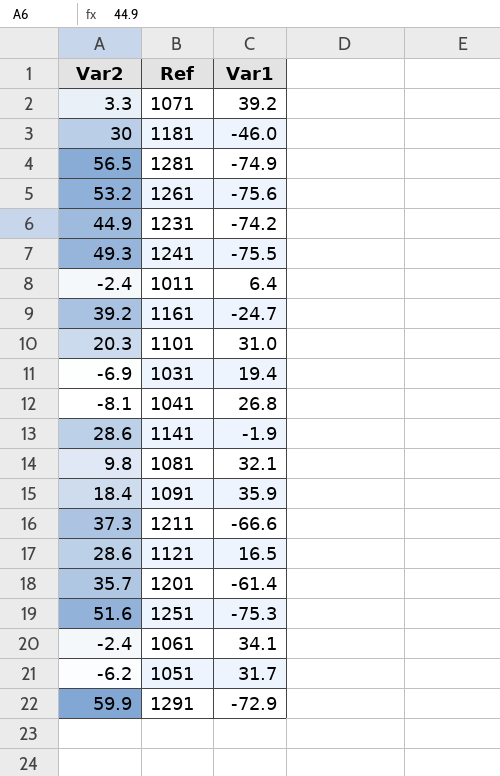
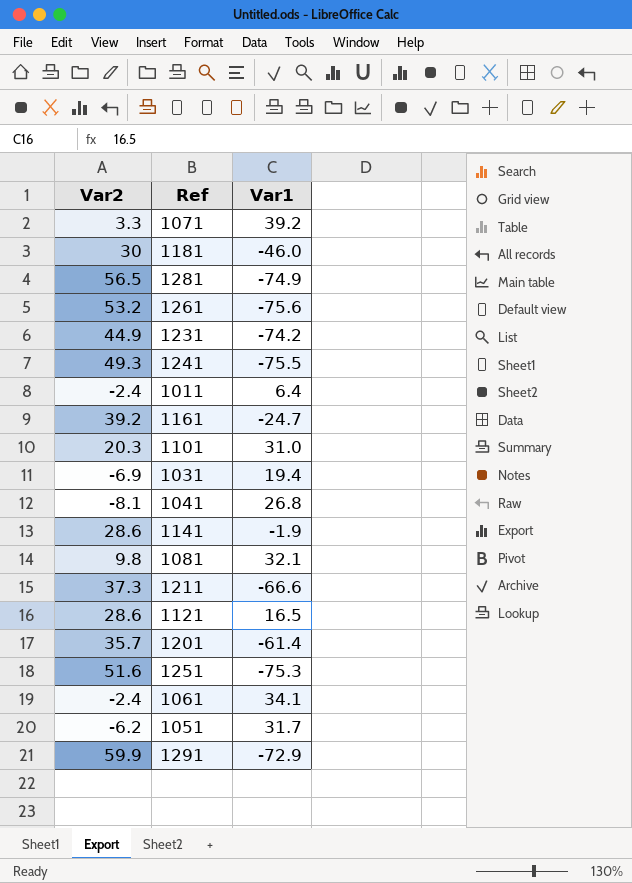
row 1091: 18.4 | 35.9 -> none

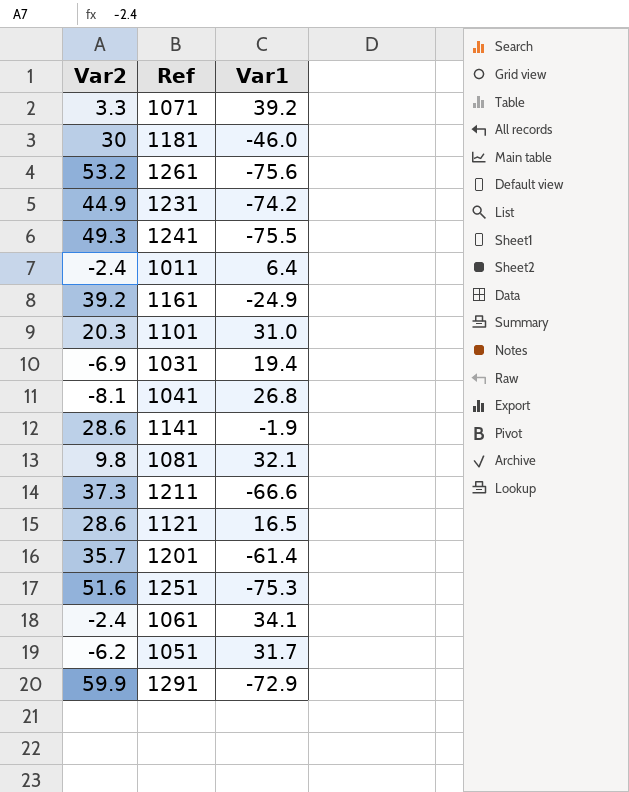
row 1281: 56.5 | -74.9 -> none
1161 | Var1: -24.7 -> -24.9

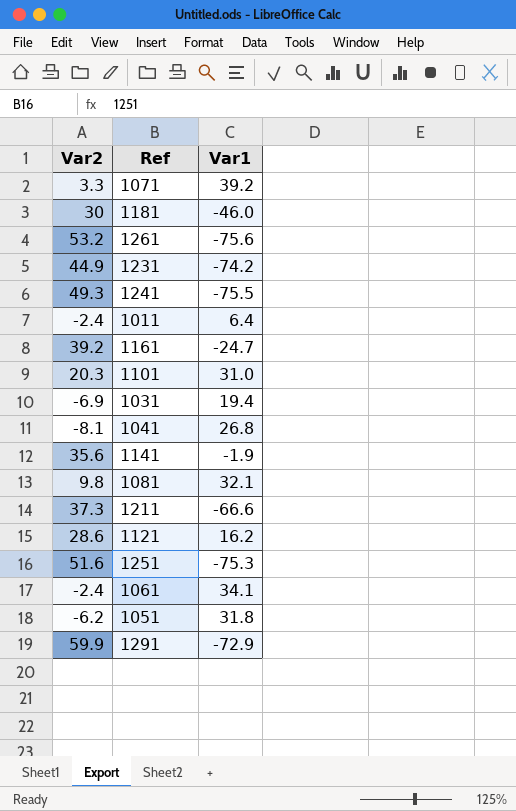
row 1201: 35.7 | -61.4 -> none
1161 | Var1: -24.9 -> -24.7
1141 | Var2: 28.6 -> 35.6
1121 | Var1: 16.5 -> 16.2
1051 | Var1: 31.7 -> 31.8

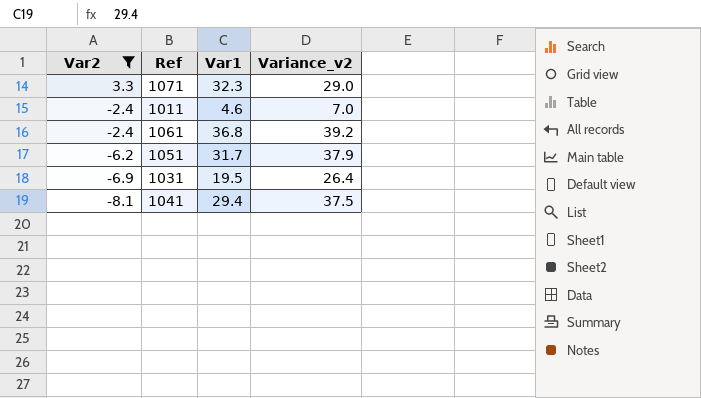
filter: none -> Var2 <= 3.3
row order: none -> Var2 descending
column Variance_v2 | formula: none -> [Var1] - [Var2]
1071 | Var1: 39.2 -> 32.3
1011 | Var1: 6.4 -> 4.6
1061 | Var1: 34.1 -> 36.8
1051 | Var1: 31.8 -> 31.7
1031 | Var1: 19.4 -> 19.5
1041 | Var1: 26.8 -> 29.4

